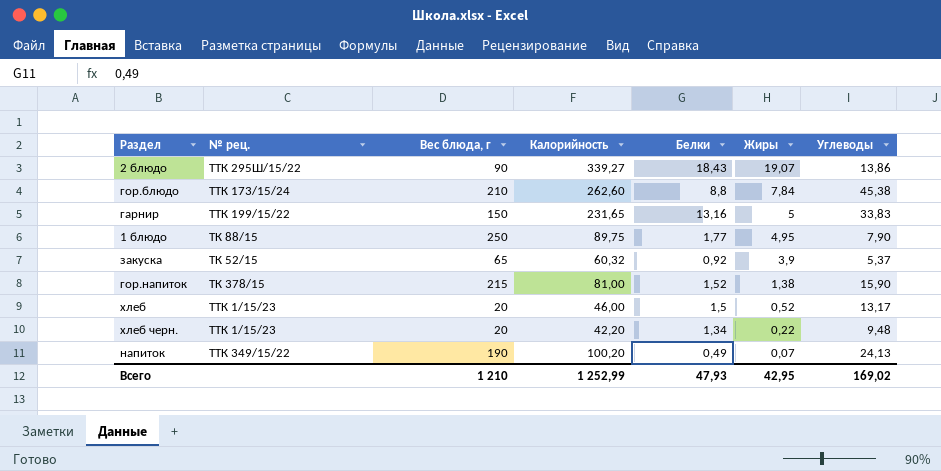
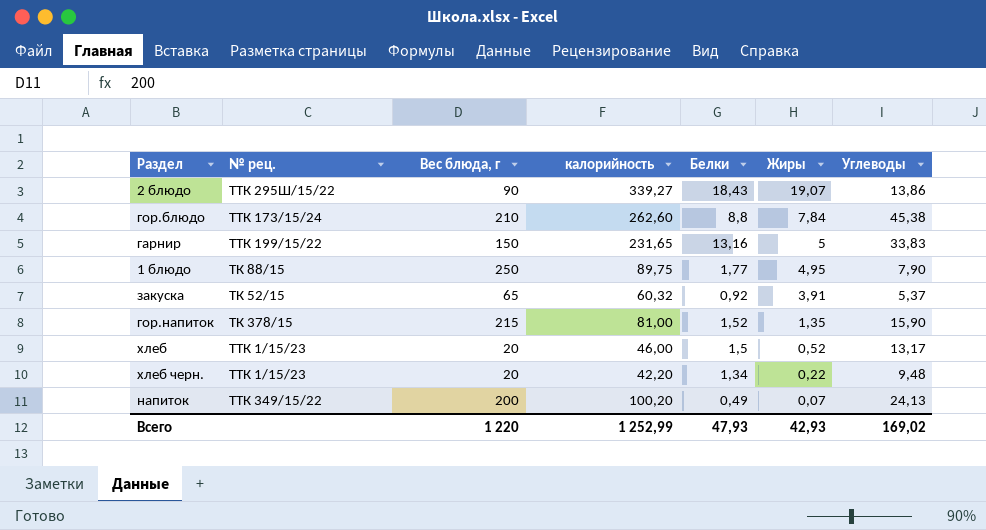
column name: Калорийность -> калорийность
закуска | Жиры: 3,9 -> 3,91
гор.напиток | Жиры: 1,38 -> 1,35
напиток | Вес блюда, г: 190 -> 200
Всего | Вес блюда, г: 1 210 -> 1 220
Всего | Жиры: 42,95 -> 42,93

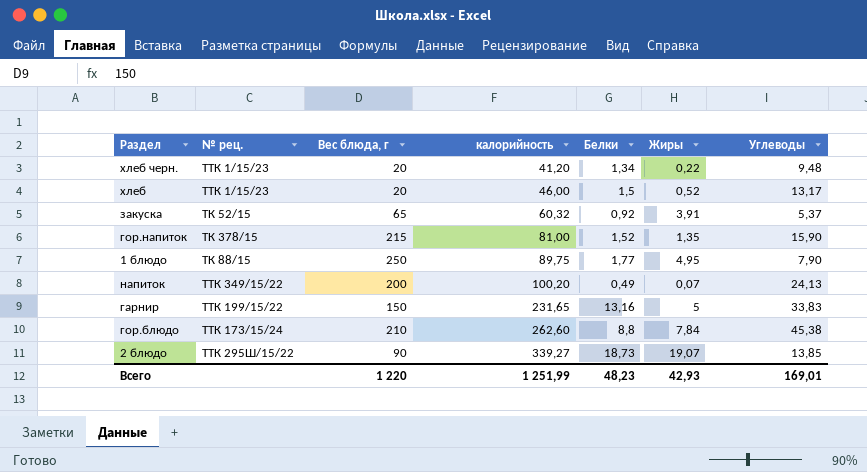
row order: Жиры descending -> калорийность ascending
хлеб черн. | калорийность: 42,20 -> 41,20
2 блюдо | Белки: 18,43 -> 18,73
2 блюдо | Углеводы: 13,86 -> 13,85
Всего | калорийность: 1 252,99 -> 1 251,99
Всего | Белки: 47,93 -> 48,23
Всего | Углеводы: 169,02 -> 169,01

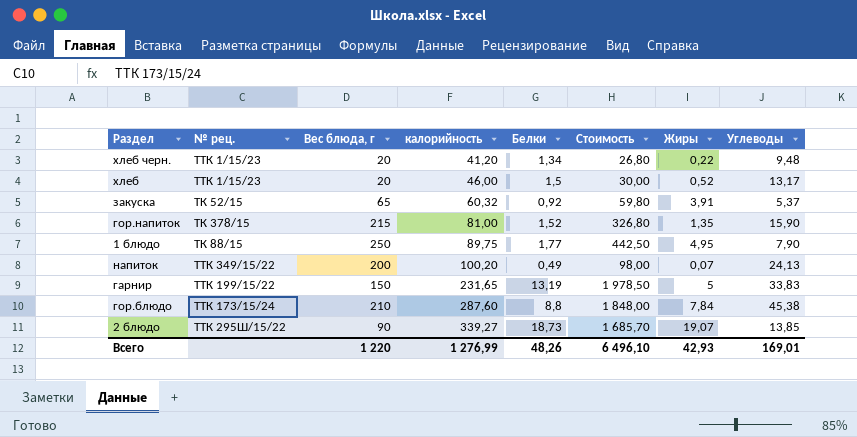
column Стоимость | formula: none -> [Вес блюда, г] * [Белки]
гарнир | Белки: 13,16 -> 13,19
гор.блюдо | калорийность: 262,60 -> 287,60
Всего | калорийность: 1 251,99 -> 1 276,99
Всего | Белки: 48,23 -> 48,26

